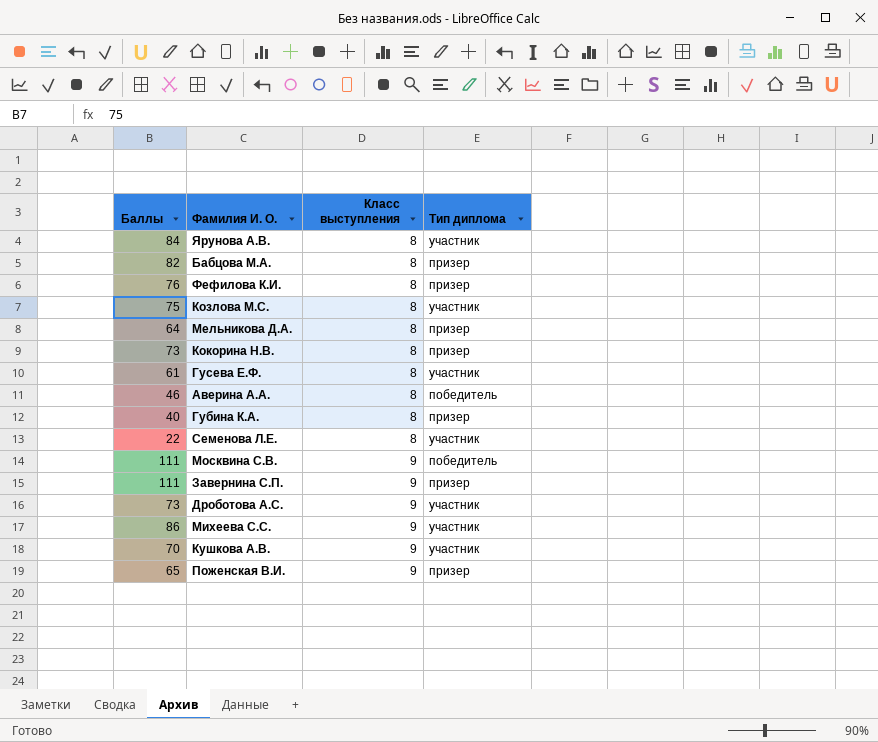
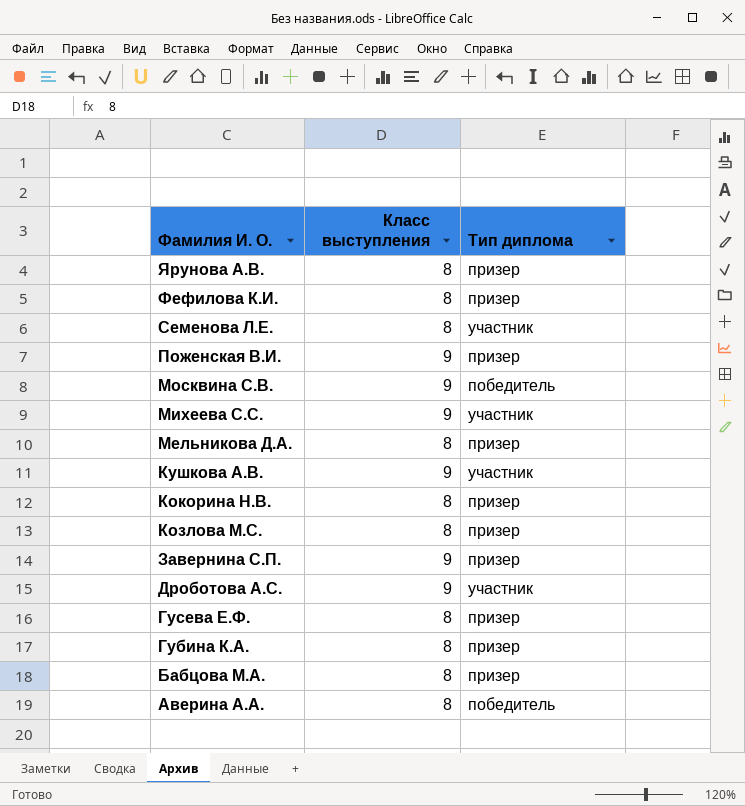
row order: Класс выступления ascending -> Фамилия И. О. descending
column Баллы | position: 1 -> none
Ярунова А.В. | Тип диплома: участник -> призер
Козлова М.С. | Тип диплома: участник -> призер
Гусева Е.Ф. | Тип диплома: участник -> призер

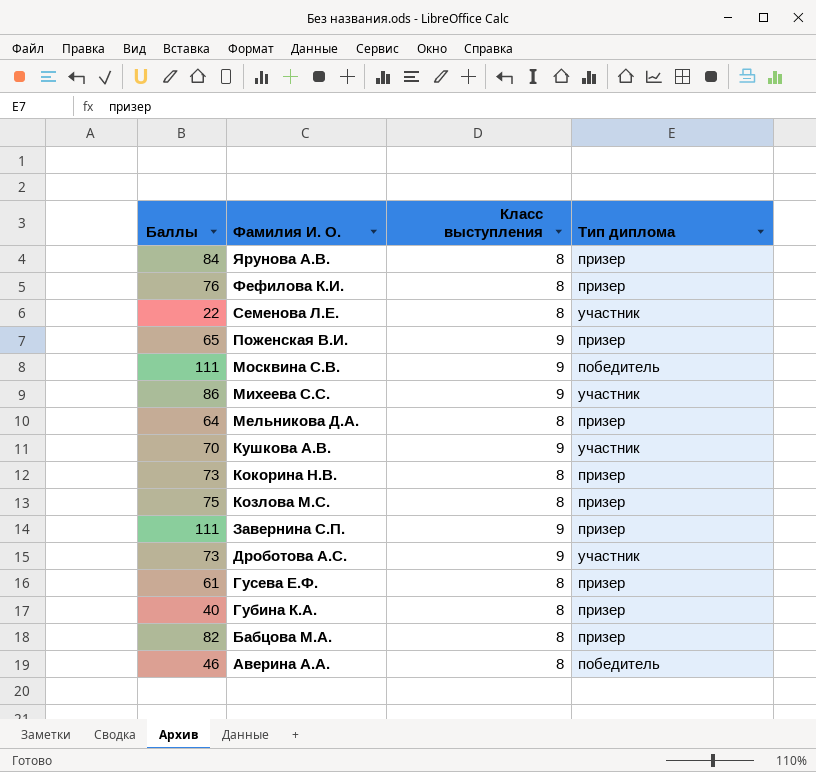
column Баллы | position: none -> 1

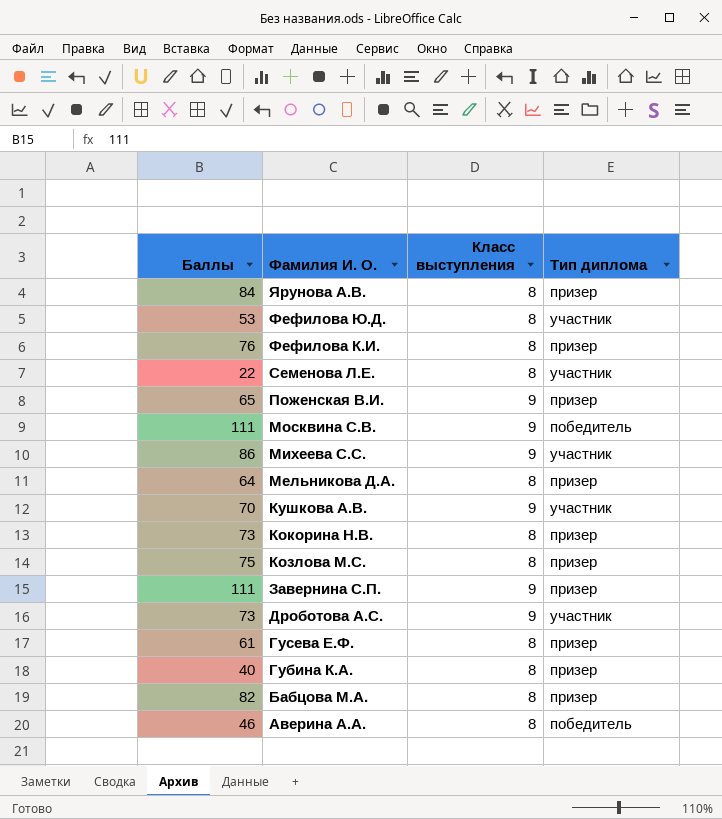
row Фефилова Ю.Д.: none -> 53 | 8 | участник

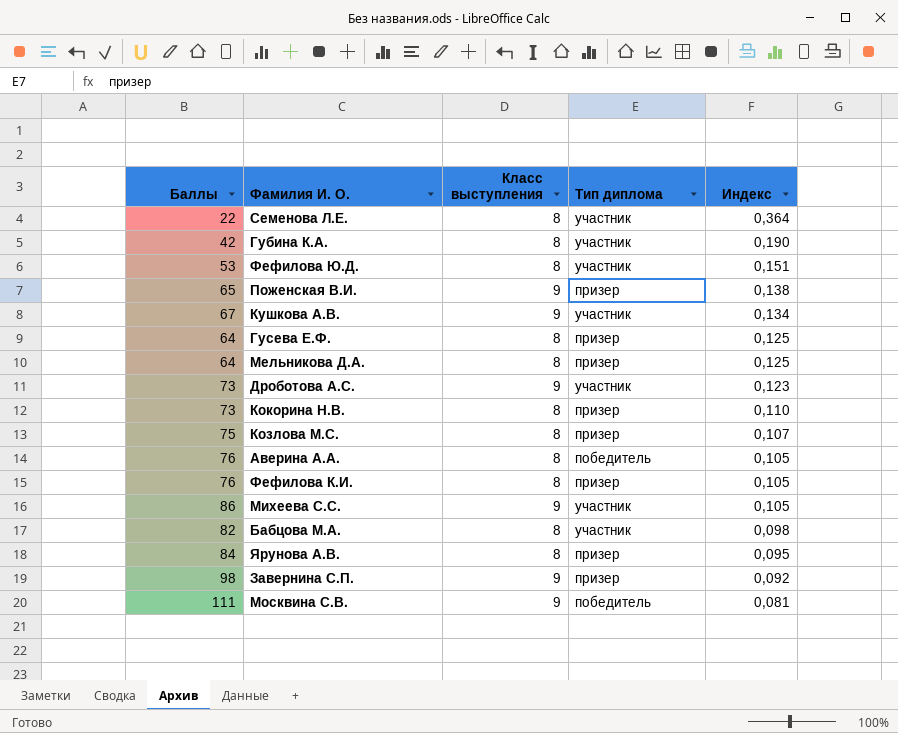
row order: Фамилия И. О. descending -> Индекс descending
column Индекс | formula: none -> [Класс выступления] / [Баллы]
Губина К.А. | Баллы: 40 -> 42
Губина К.А. | Тип диплома: призер -> участник
Кушкова А.В. | Баллы: 70 -> 67
Гусева Е.Ф. | Баллы: 61 -> 64
Аверина А.А. | Баллы: 46 -> 76
Бабцова М.А. | Тип диплома: призер -> участник
Завернина С.П. | Баллы: 111 -> 98

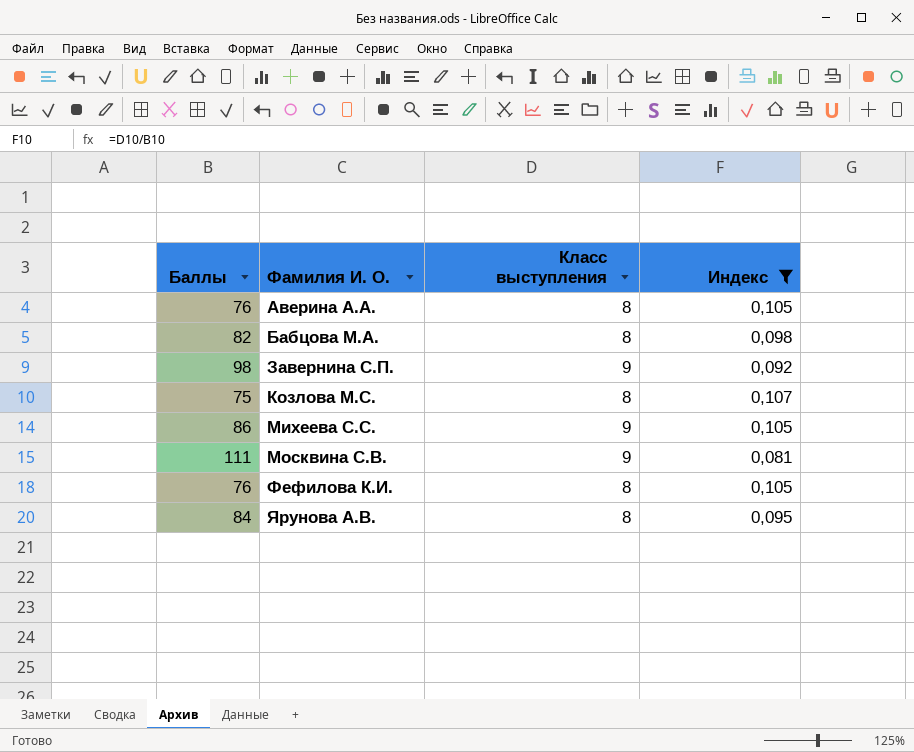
filter: none -> Индекс <= 0,107
row order: Индекс descending -> Фамилия И. О. ascending
column Тип диплома | position: 4 -> none

